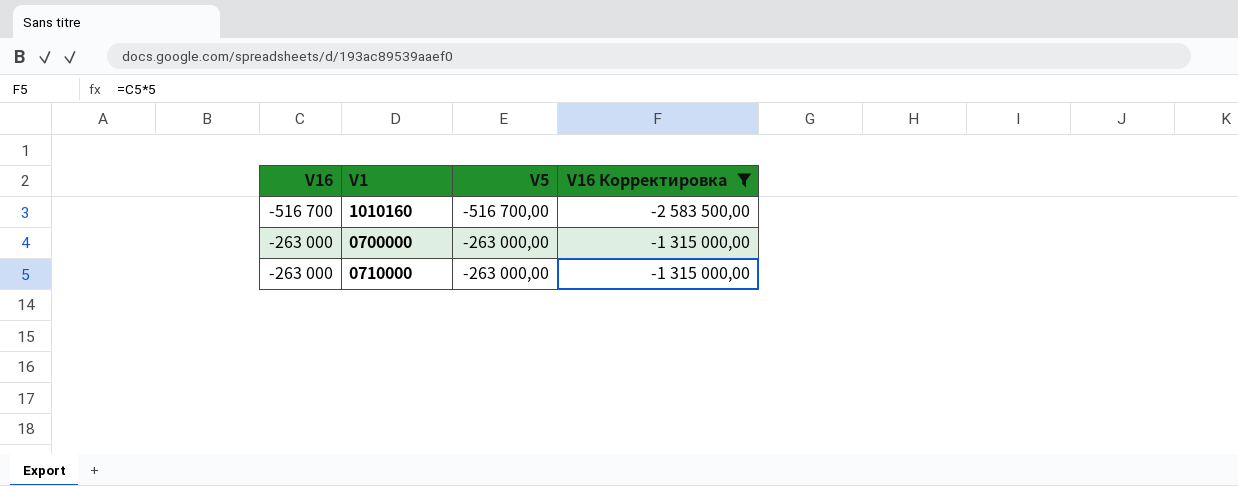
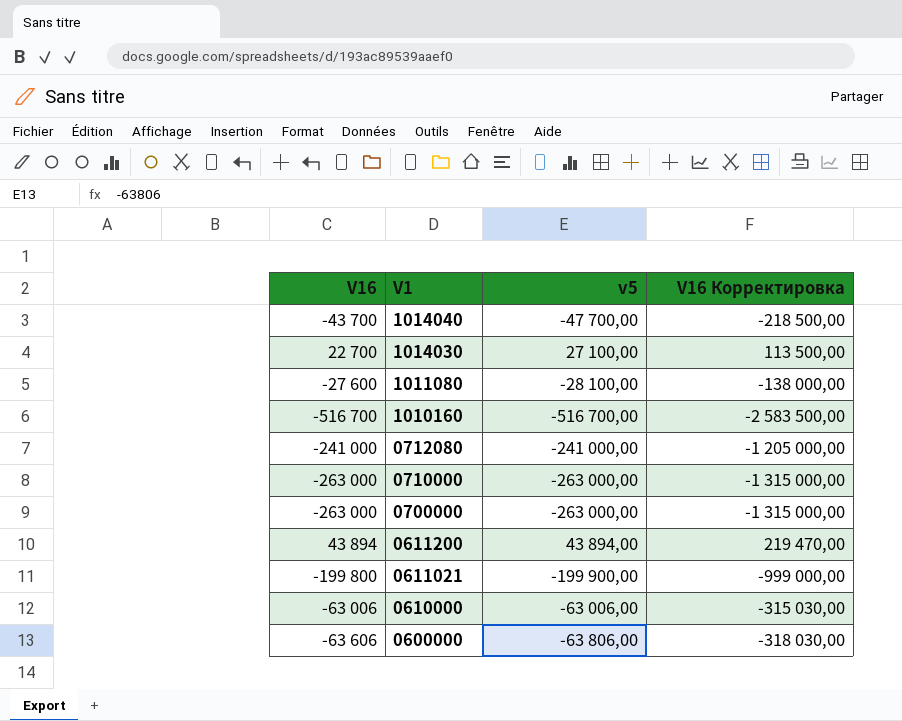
filter: V16 Корректировка <= -1 315 000,00 -> none
row order: V16 ascending -> V1 descending
column name: V5 -> v5

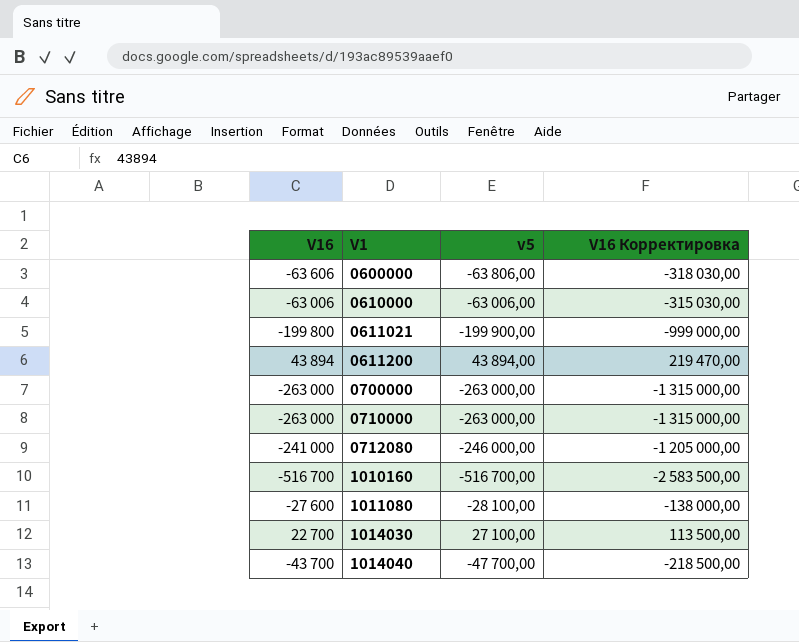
row order: V1 descending -> V1 ascending
0712080 | v5: -241 000,00 -> -246 000,00

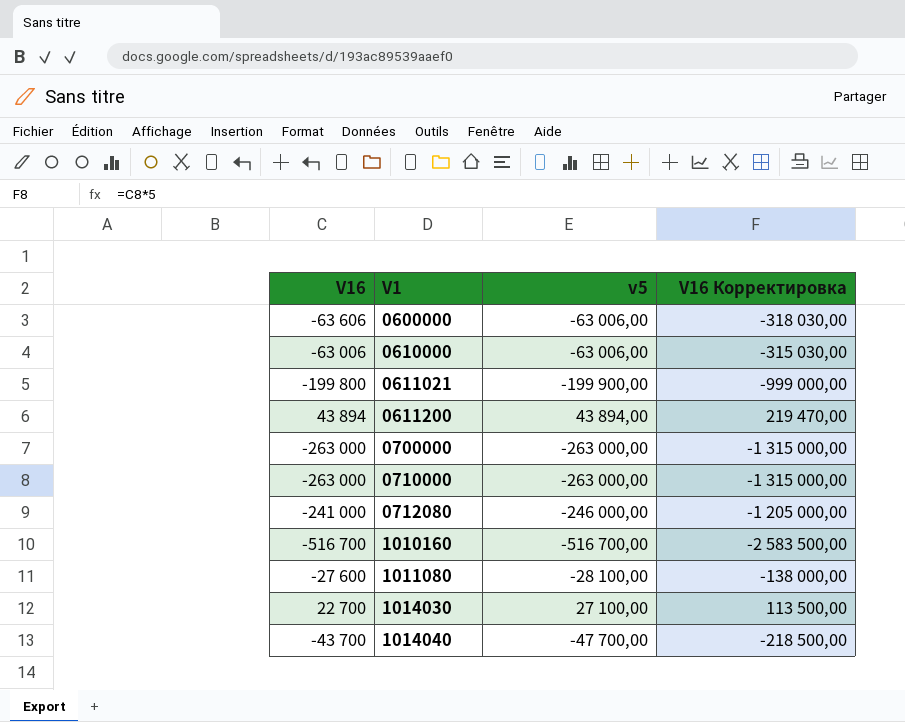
0600000 | v5: -63 806,00 -> -63 006,00

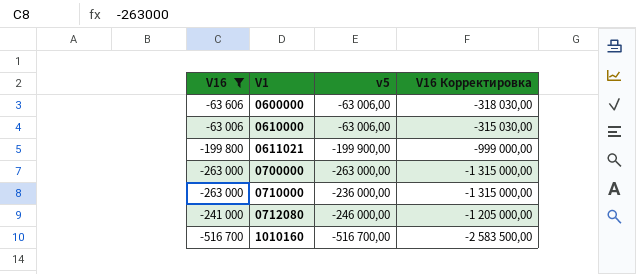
filter: none -> V16 <= -63 006
0710000 | v5: -263 000,00 -> -236 000,00

